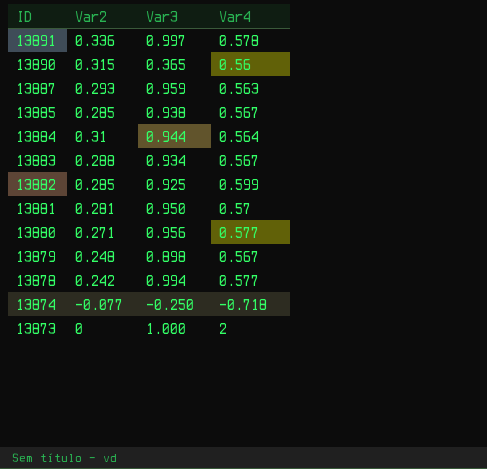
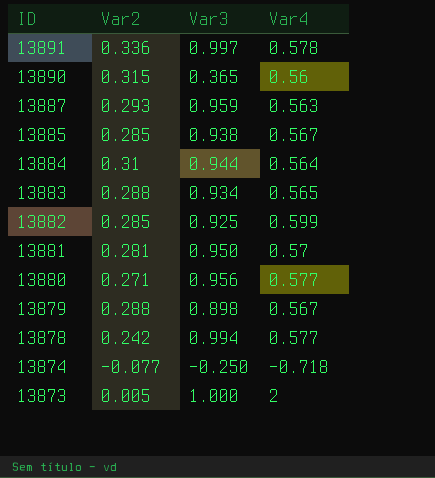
13883 | Var4: 0.567 -> 0.565
13879 | Var2: 0.248 -> 0.288
13873 | Var2: 0 -> 0.005

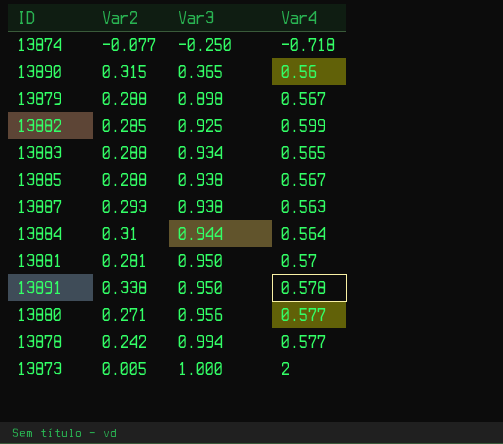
row order: ID descending -> Var3 ascending
13885 | Var2: 0.285 -> 0.288
13887 | Var3: 0.959 -> 0.938
13891 | Var2: 0.336 -> 0.338
13891 | Var3: 0.997 -> 0.950

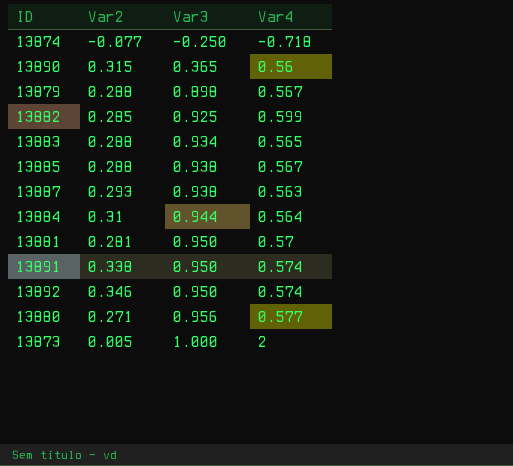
row 13878: 0.242 | 0.994 | 0.577 -> none
13891 | Var4: 0.578 -> 0.574
row 13892: none -> 0.346 | 0.950 | 0.574

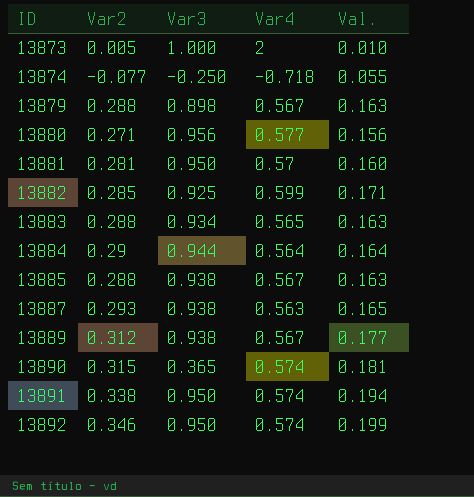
row order: Var3 ascending -> ID ascending
column Val. | formula: none -> [Var2] * [Var4]
13884 | Var2: 0.31 -> 0.29
row 13889: none -> 0.312 | 0.938 | 0.567 | 0.177
13890 | Var4: 0.56 -> 0.574

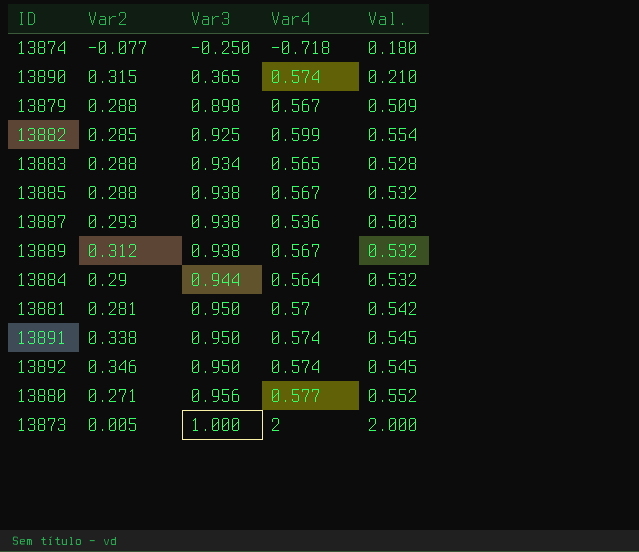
row order: ID ascending -> Var3 ascending
column Val. | formula: [Var2] * [Var4] -> [Var3] * [Var4]
13887 | Var4: 0.563 -> 0.536

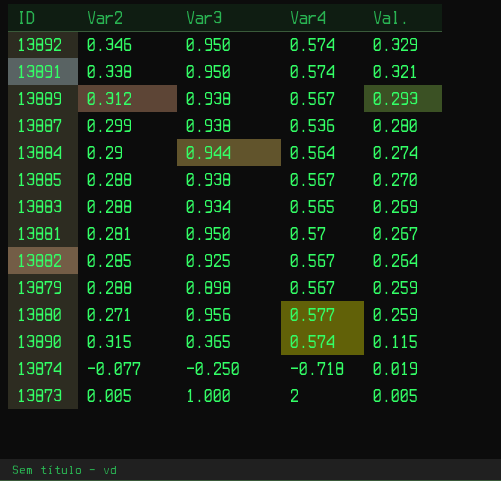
row order: Var3 ascending -> Val. descending
column Val. | formula: [Var3] * [Var4] -> [Var2] * [Var3]
13887 | Var2: 0.293 -> 0.299
13882 | Var4: 0.599 -> 0.567

